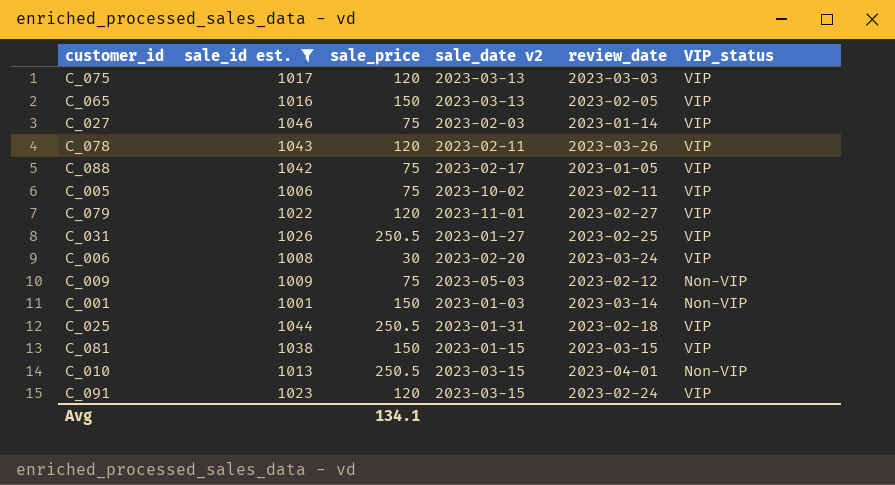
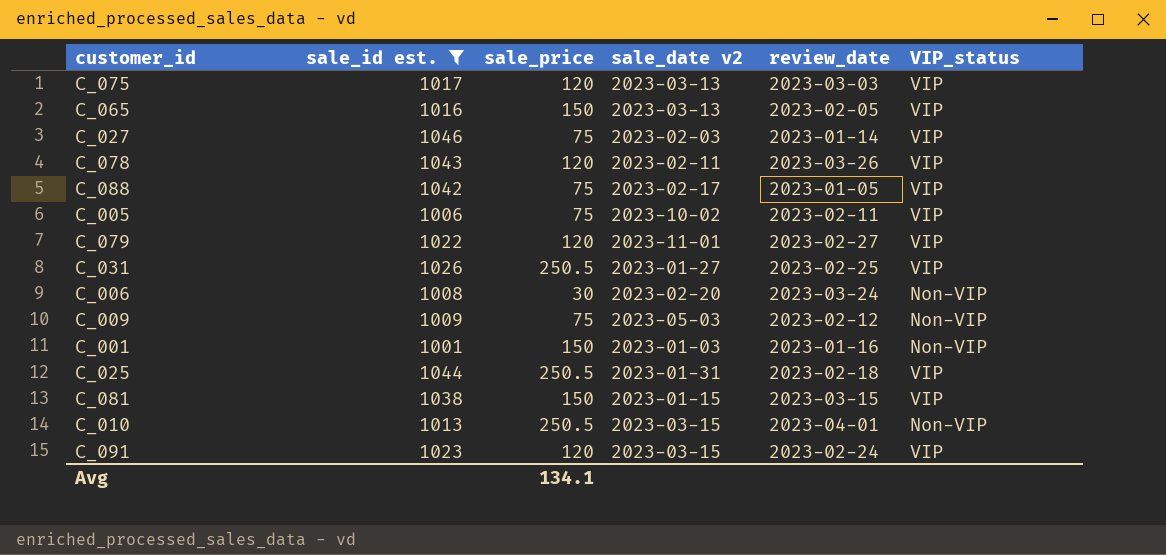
C_006 | VIP_status: VIP -> Non-VIP
C_001 | review_date: 2023-03-14 -> 2023-01-16

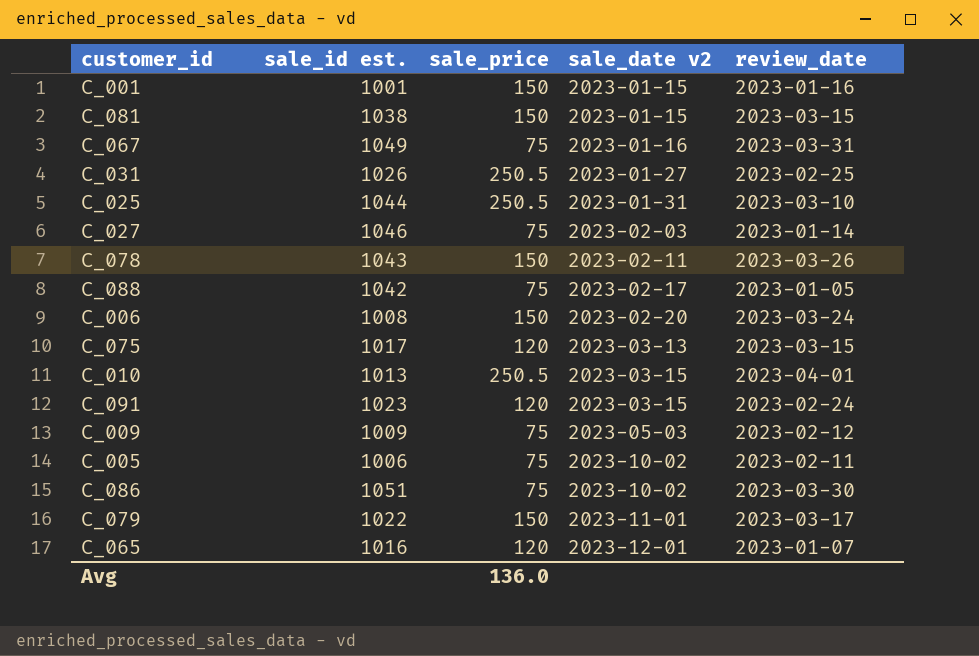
filter: sale_id est. <= 1046 -> none
row order: none -> sale_date v2 ascending
column VIP_status | position: 6 -> none
C_001 | sale_date v2: 2023-01-03 -> 2023-01-15
C_025 | review_date: 2023-02-18 -> 2023-03-10
C_078 | sale_price: 120 -> 150
C_006 | sale_price: 30 -> 150
C_075 | review_date: 2023-03-03 -> 2023-03-15
C_079 | sale_price: 120 -> 150
C_079 | review_date: 2023-02-27 -> 2023-03-17
C_065 | sale_price: 150 -> 120
C_065 | sale_date v2: 2023-03-13 -> 2023-12-01
C_065 | review_date: 2023-02-05 -> 2023-01-07
Avg | sale_price: 134.1 -> 136.0

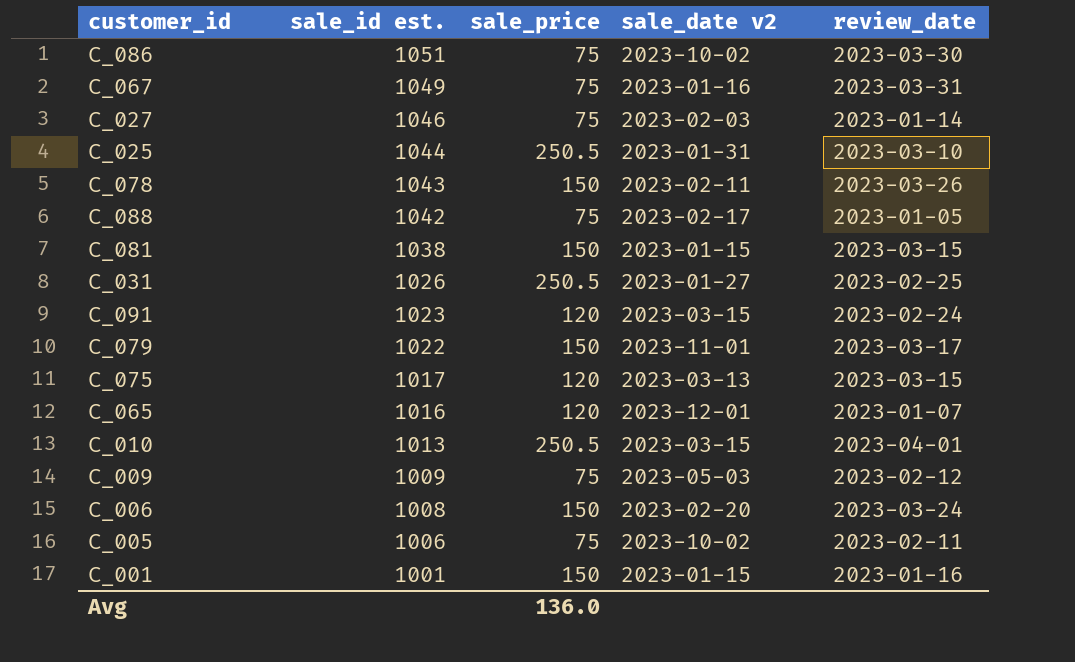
row order: sale_date v2 ascending -> sale_id est. descending

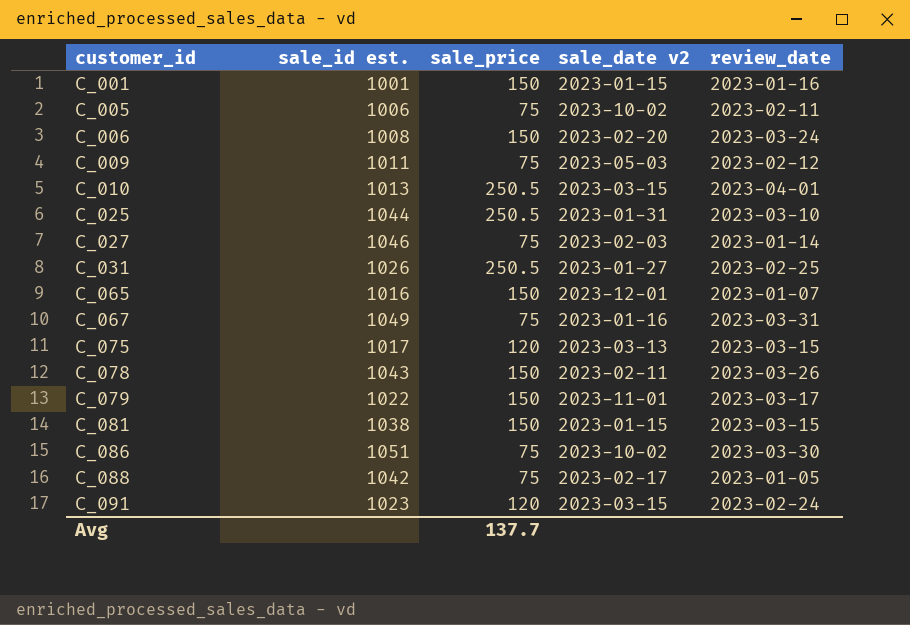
row order: sale_id est. descending -> customer_id ascending
C_009 | sale_id est.: 1009 -> 1011
C_065 | sale_price: 120 -> 150
Avg | sale_price: 136.0 -> 137.7

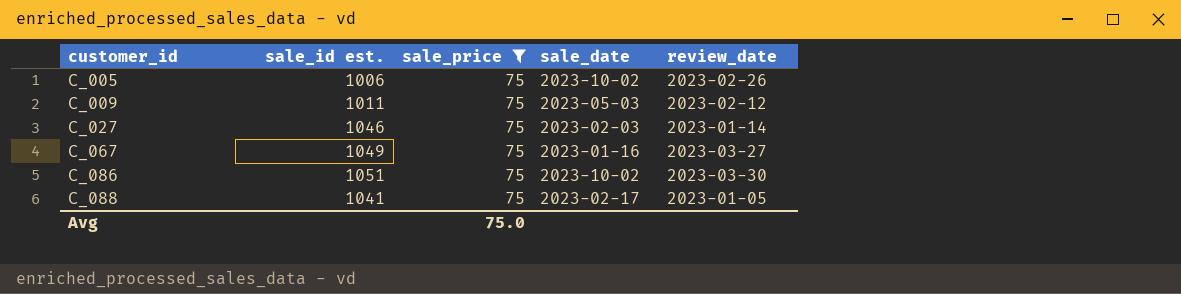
filter: none -> sale_price = 75
column name: sale_date v2 -> sale_date
C_005 | review_date: 2023-02-11 -> 2023-02-26
C_067 | review_date: 2023-03-31 -> 2023-03-27
C_088 | sale_id est.: 1042 -> 1041
Avg | sale_price: 137.7 -> 75.0

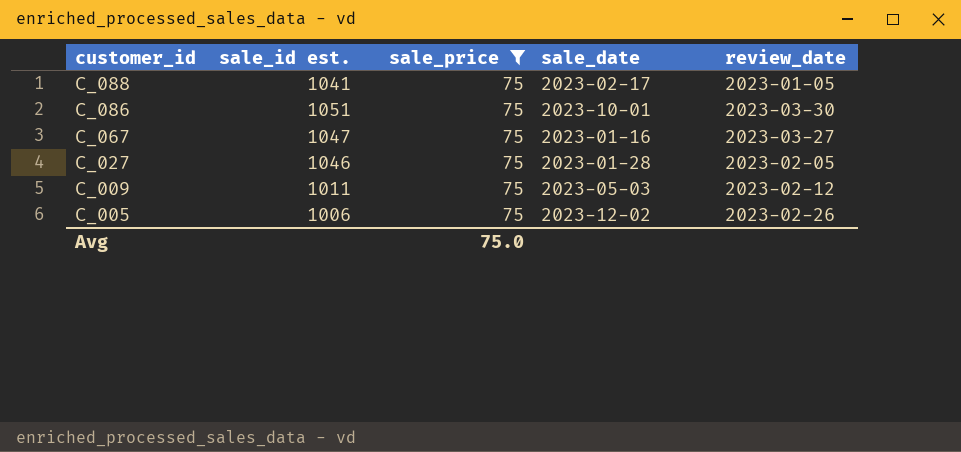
row order: customer_id ascending -> customer_id descending
C_086 | sale_date: 2023-10-02 -> 2023-10-01
C_067 | sale_id est.: 1049 -> 1047
C_027 | sale_date: 2023-02-03 -> 2023-01-28
C_027 | review_date: 2023-01-14 -> 2023-02-05
C_005 | sale_date: 2023-10-02 -> 2023-12-02

